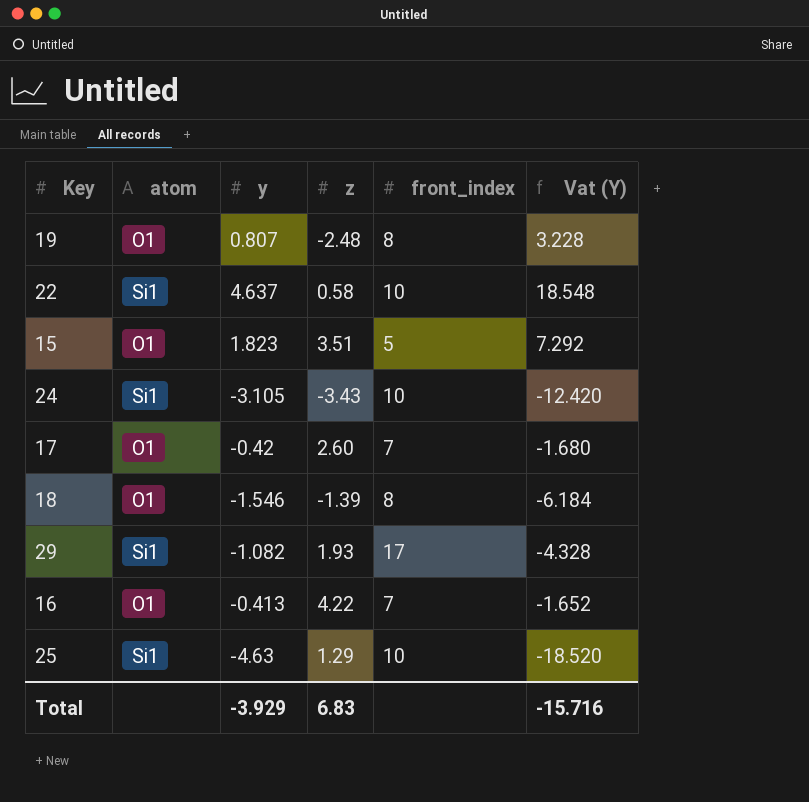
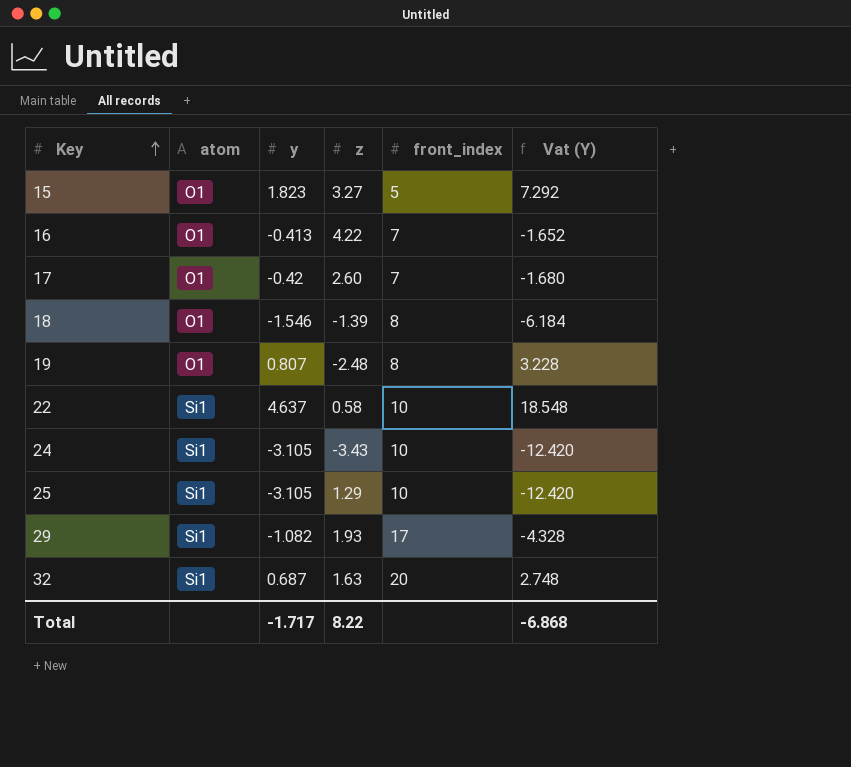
row order: none -> Key ascending
15 | z: 3.51 -> 3.27
25 | y: -4.63 -> -3.105
25 | Vat (Y): -18.520 -> -12.420
row 32: none -> Si1 | 0.687 | 1.63 | 20 | 2.748
Total | y: -3.929 -> -1.717
Total | z: 6.83 -> 8.22
Total | Vat (Y): -15.716 -> -6.868

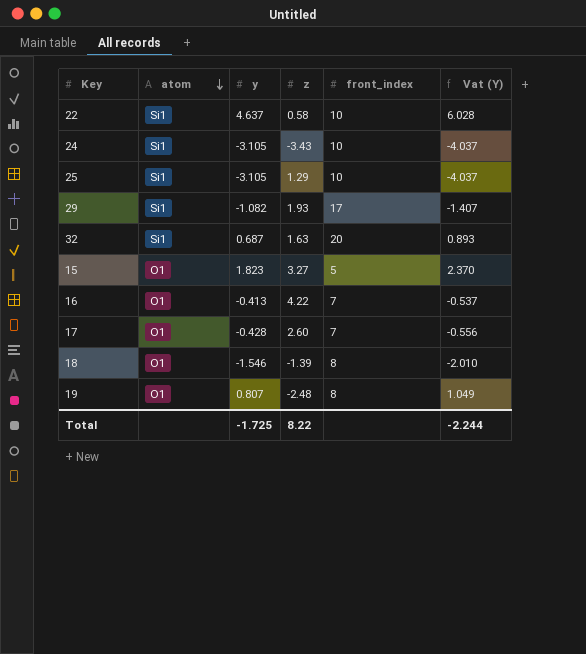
row order: Key ascending -> atom descending
column Vat (Y) | formula: [y] * 4 -> [y] * 1.3
17 | y: -0.42 -> -0.428
Total | y: -1.717 -> -1.725
Total | Vat (Y): -6.868 -> -2.244

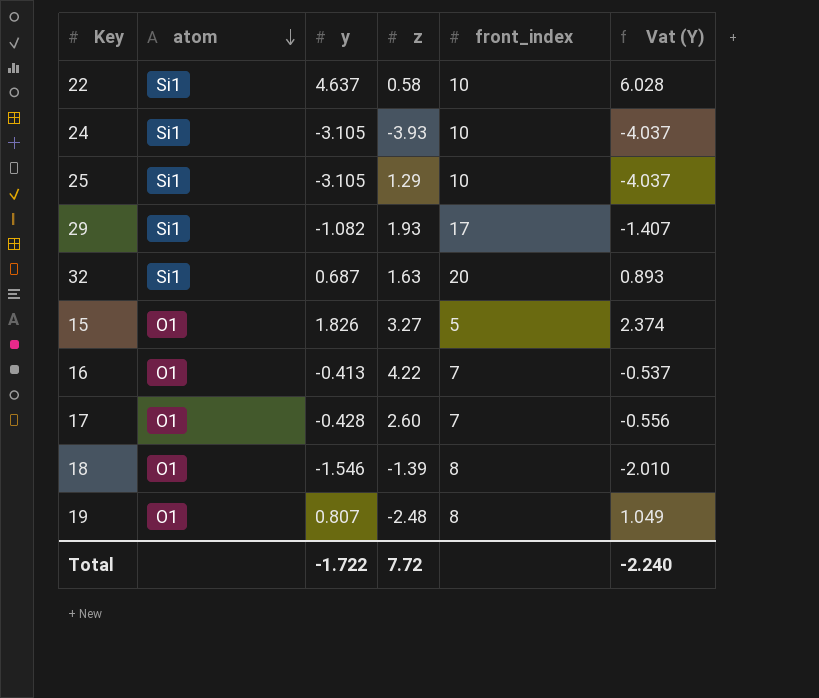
24 | z: -3.43 -> -3.93
15 | y: 1.823 -> 1.826
15 | Vat (Y): 2.370 -> 2.374
Total | y: -1.725 -> -1.722
Total | z: 8.22 -> 7.72
Total | Vat (Y): -2.244 -> -2.240

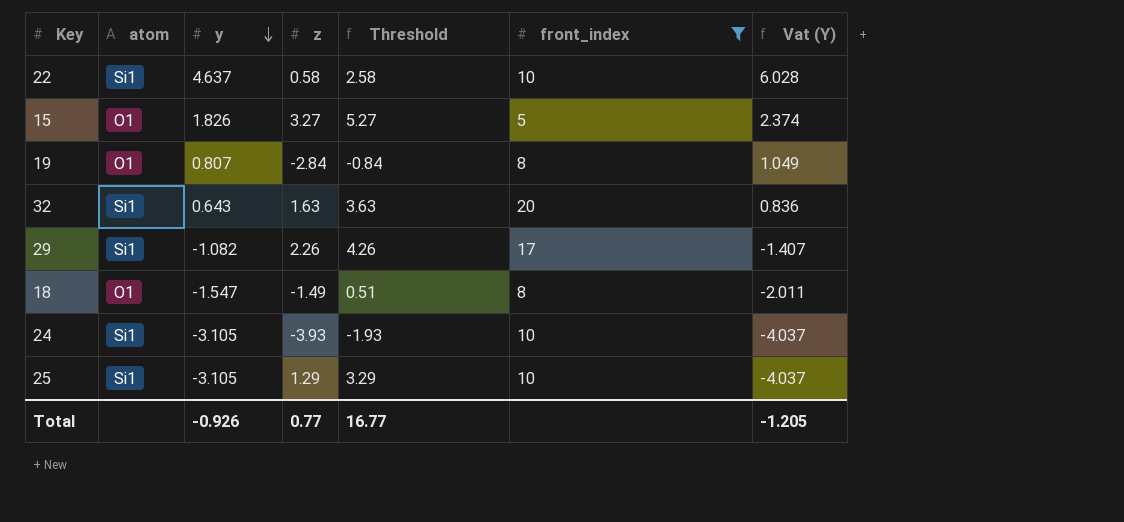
filter: none -> front_index != 7
row order: atom descending -> y descending
column Threshold | formula: none -> [z] + 2
19 | z: -2.48 -> -2.84
32 | y: 0.687 -> 0.643
32 | Vat (Y): 0.893 -> 0.836
29 | z: 1.93 -> 2.26
18 | y: -1.546 -> -1.547
18 | z: -1.39 -> -1.49
18 | Vat (Y): -2.010 -> -2.011
Total | y: -1.722 -> -0.926
Total | z: 7.72 -> 0.77
Total | Vat (Y): -2.240 -> -1.205

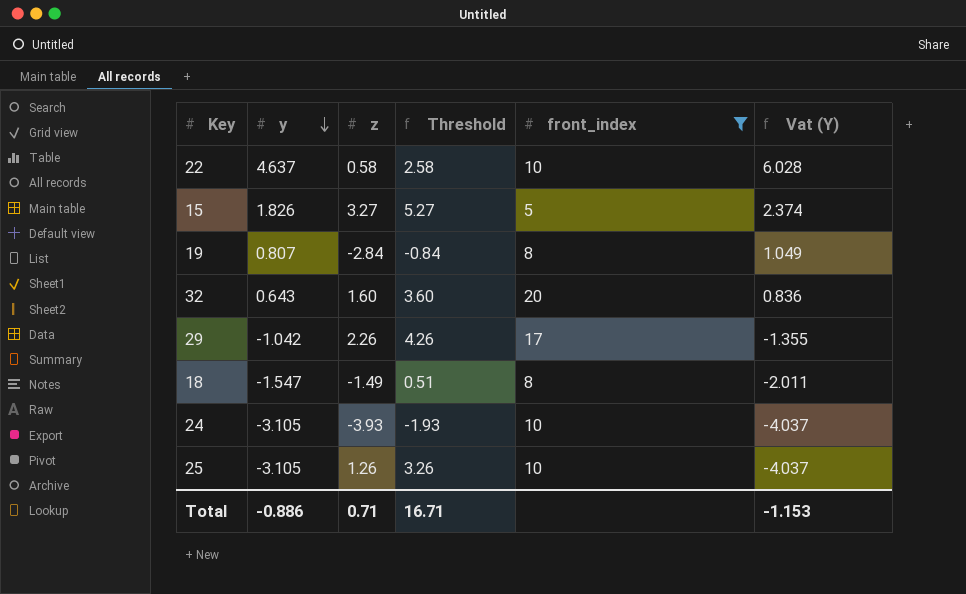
column atom | position: 2 -> none
32 | z: 1.63 -> 1.60
32 | Threshold: 3.63 -> 3.60
29 | y: -1.082 -> -1.042
29 | Vat (Y): -1.407 -> -1.355
25 | z: 1.29 -> 1.26
25 | Threshold: 3.29 -> 3.26
Total | y: -0.926 -> -0.886
Total | z: 0.77 -> 0.71
Total | Threshold: 16.77 -> 16.71
Total | Vat (Y): -1.205 -> -1.153

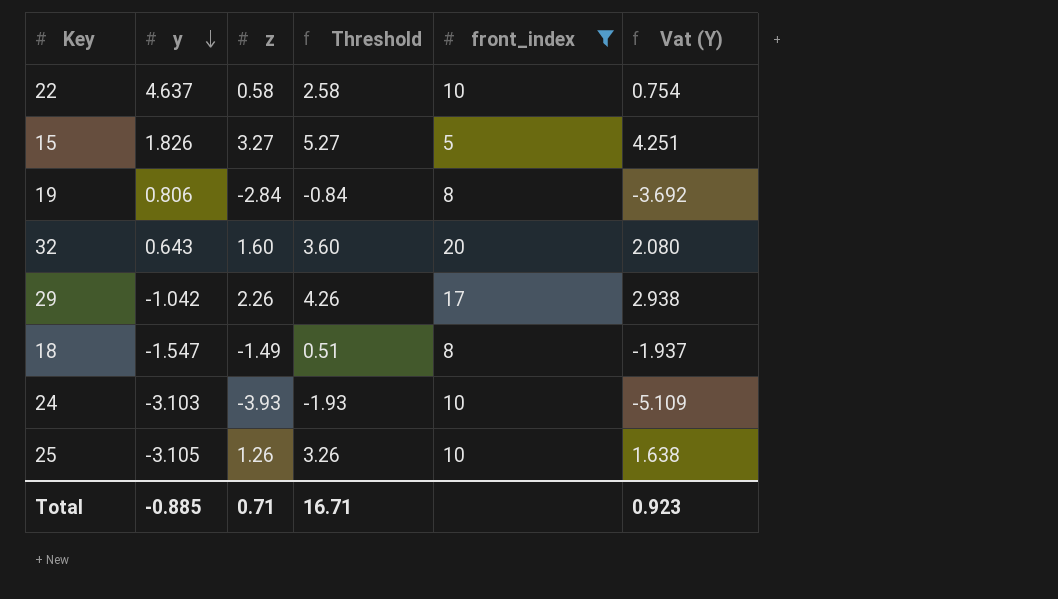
column Vat (Y) | formula: [y] * 1.3 -> [z] * 1.3
19 | y: 0.807 -> 0.806
24 | y: -3.105 -> -3.103
Total | y: -0.886 -> -0.885
Total | Vat (Y): -1.153 -> 0.923

